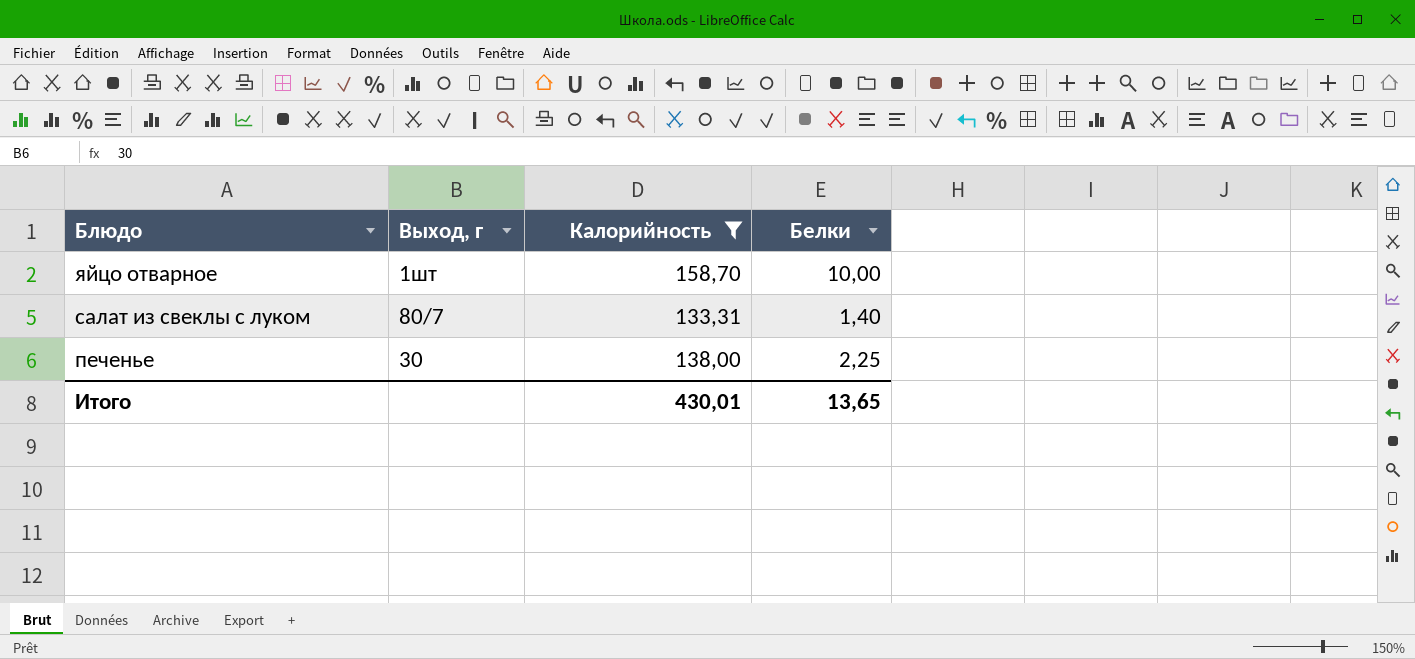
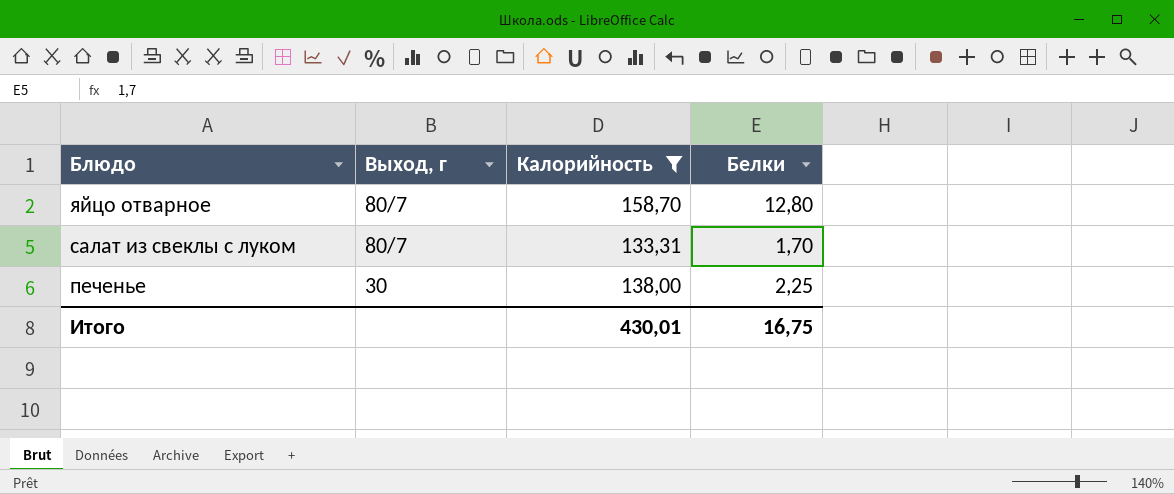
яйцо отварное | Выход, г: 1шт -> 80/7
яйцо отварное | Белки: 10,00 -> 12,80
салат из свеклы с луком | Белки: 1,40 -> 1,70
Итого | Белки: 13,65 -> 16,75

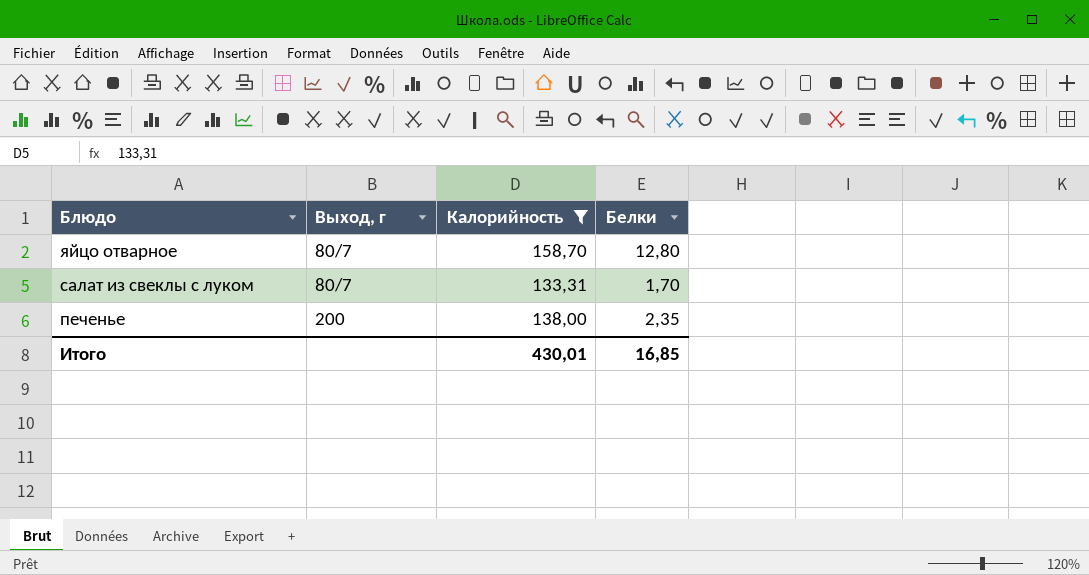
печенье | Выход, г: 30 -> 200
печенье | Белки: 2,25 -> 2,35
Итого | Белки: 16,75 -> 16,85

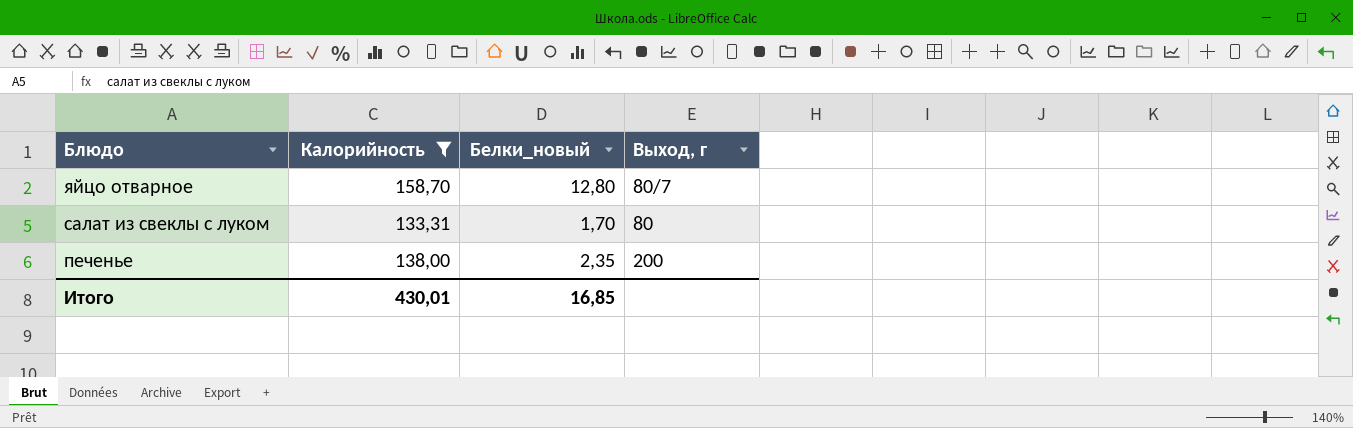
column name: Белки -> Белки_новый
column Выход, г | position: 2 -> 4
салат из свеклы с луком | Выход, г: 80/7 -> 80

